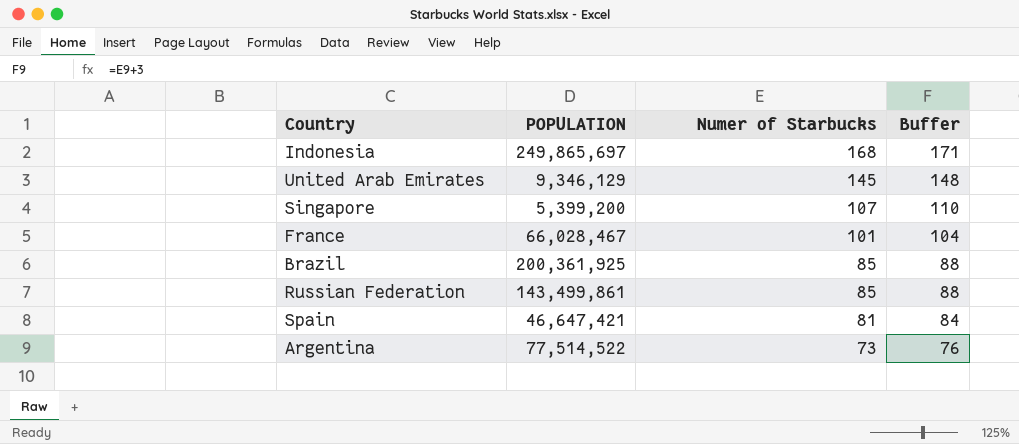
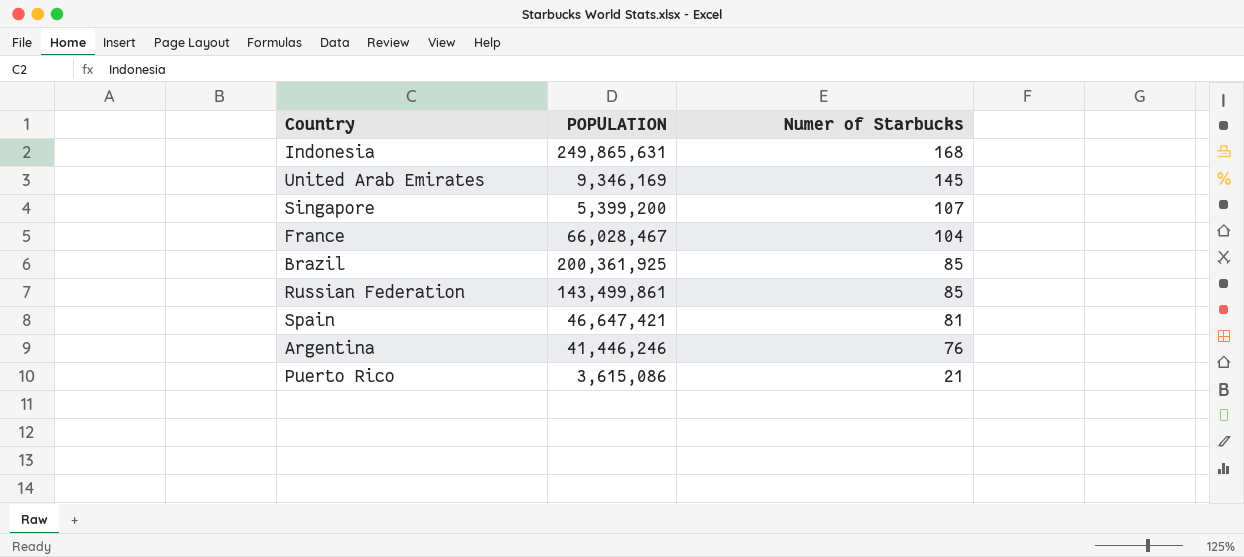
column Buffer | formula: [Numer of Starbucks] + 3 -> none
Indonesia | POPULATION: 249,865,697 -> 249,865,631
United Arab Emirates | POPULATION: 9,346,129 -> 9,346,169
France | Numer of Starbucks: 101 -> 104
Argentina | POPULATION: 77,514,522 -> 41,446,246
Argentina | Numer of Starbucks: 73 -> 76
row Puerto Rico: none -> 3,615,086 | 21

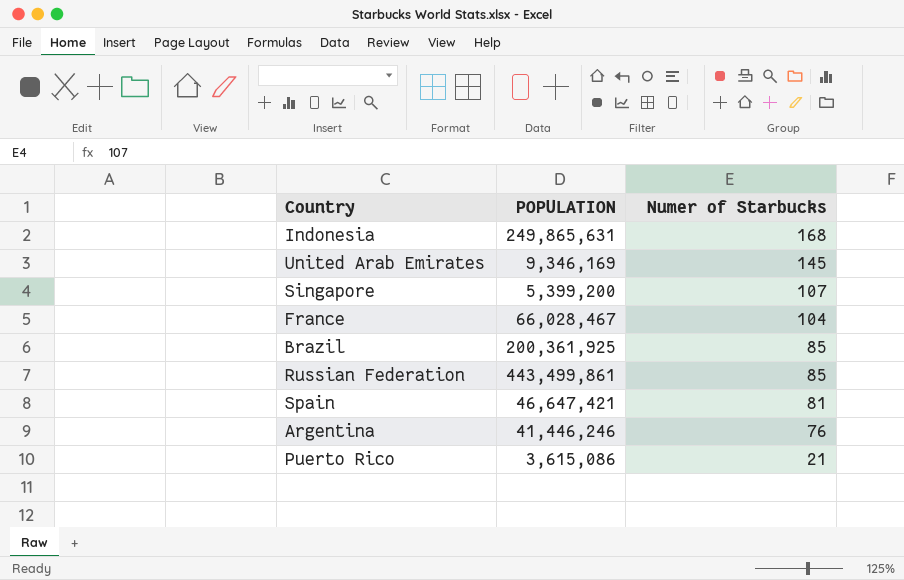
Russian Federation | POPULATION: 143,499,861 -> 443,499,861

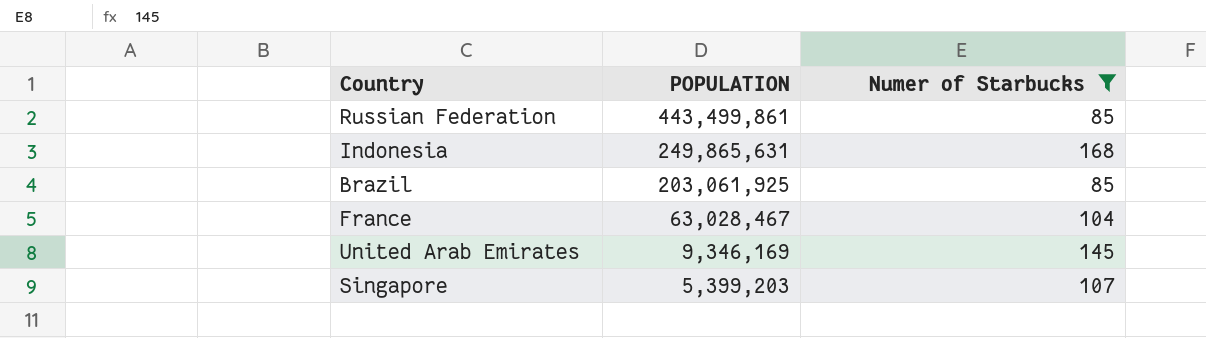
filter: none -> Numer of Starbucks >= 85
row order: Numer of Starbucks descending -> POPULATION descending
Brazil | POPULATION: 200,361,925 -> 203,061,925
France | POPULATION: 66,028,467 -> 63,028,467
Singapore | POPULATION: 5,399,200 -> 5,399,203

